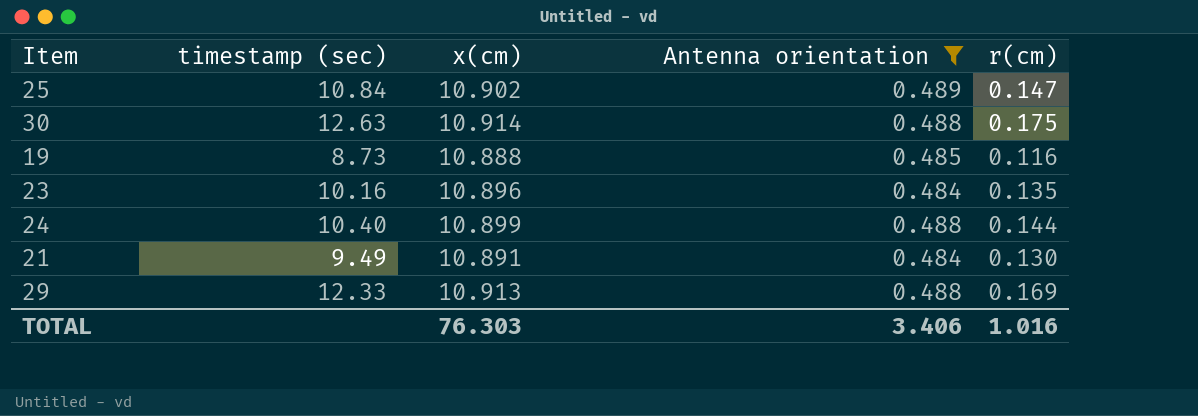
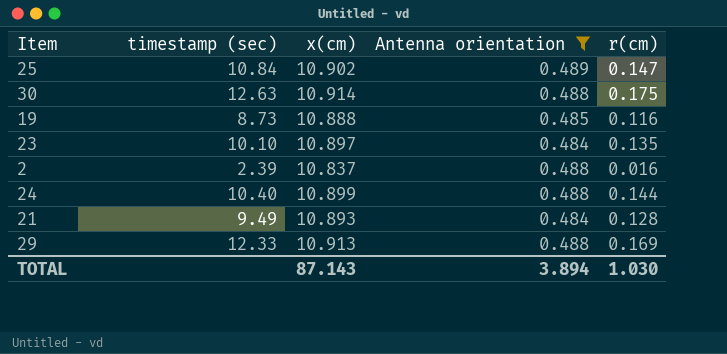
23 | timestamp (sec): 10.16 -> 10.10
23 | x(cm): 10.896 -> 10.897
row 2: none -> 2.39 | 10.837 | 0.488 | 0.016
21 | x(cm): 10.891 -> 10.893
21 | r(cm): 0.130 -> 0.128
TOTAL | x(cm): 76.303 -> 87.143
TOTAL | Antenna orientation: 3.406 -> 3.894
TOTAL | r(cm): 1.016 -> 1.030

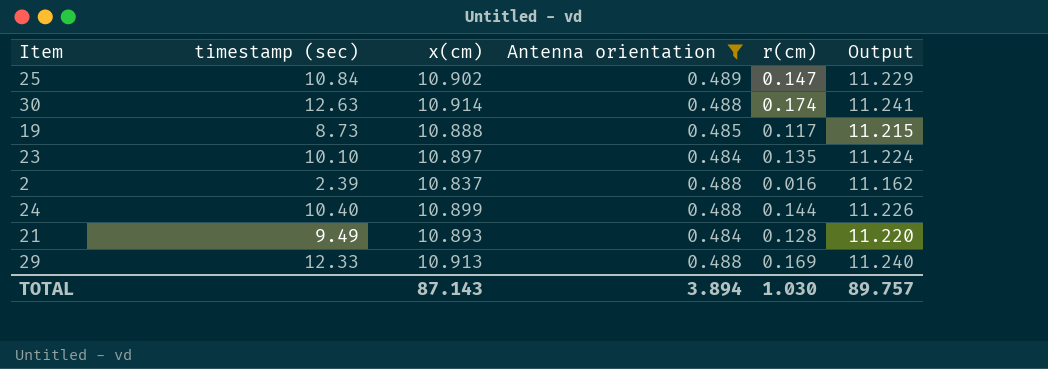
column Output | formula: none -> [x(cm)] * 1.03
30 | r(cm): 0.175 -> 0.174
19 | r(cm): 0.116 -> 0.117

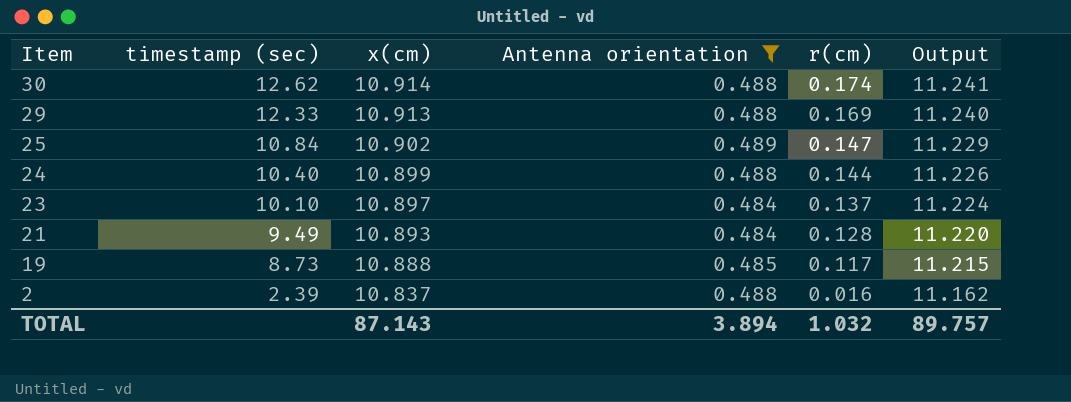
row order: none -> Item descending
30 | timestamp (sec): 12.63 -> 12.62
23 | r(cm): 0.135 -> 0.137
TOTAL | r(cm): 1.030 -> 1.032

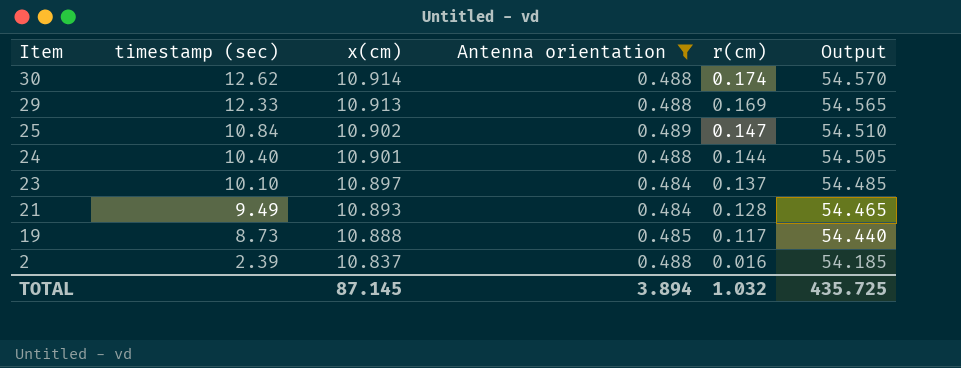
column Output | formula: [x(cm)] * 1.03 -> [x(cm)] * 5
24 | x(cm): 10.899 -> 10.901
TOTAL | x(cm): 87.143 -> 87.145
TOTAL | Output: 89.757 -> 435.725

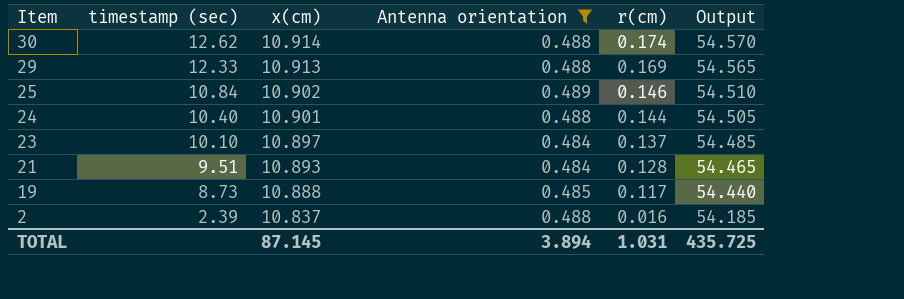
25 | r(cm): 0.147 -> 0.146
21 | timestamp (sec): 9.49 -> 9.51
TOTAL | r(cm): 1.032 -> 1.031

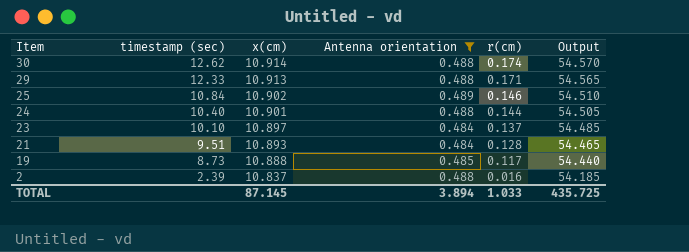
29 | r(cm): 0.169 -> 0.171
TOTAL | r(cm): 1.031 -> 1.033

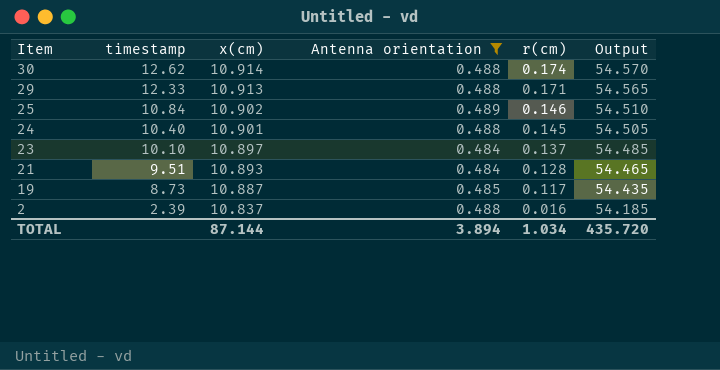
column name: timestamp (sec) -> timestamp
24 | r(cm): 0.144 -> 0.145
19 | x(cm): 10.888 -> 10.887
19 | Output: 54.440 -> 54.435
TOTAL | x(cm): 87.145 -> 87.144
TOTAL | r(cm): 1.033 -> 1.034
TOTAL | Output: 435.725 -> 435.720

